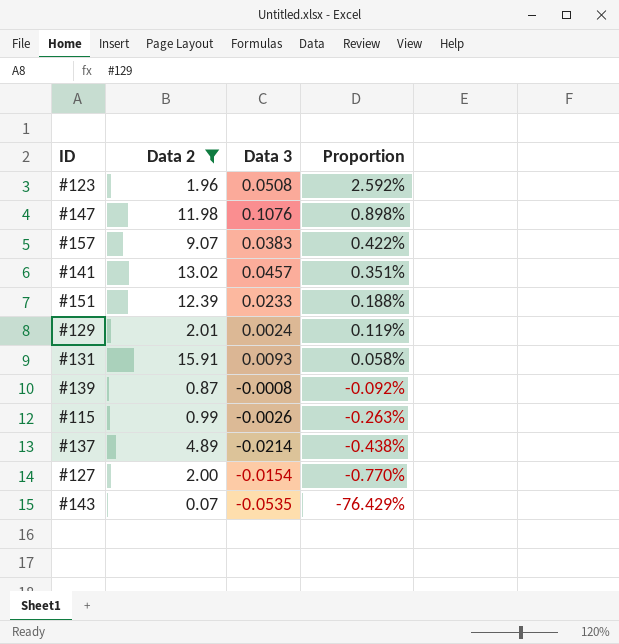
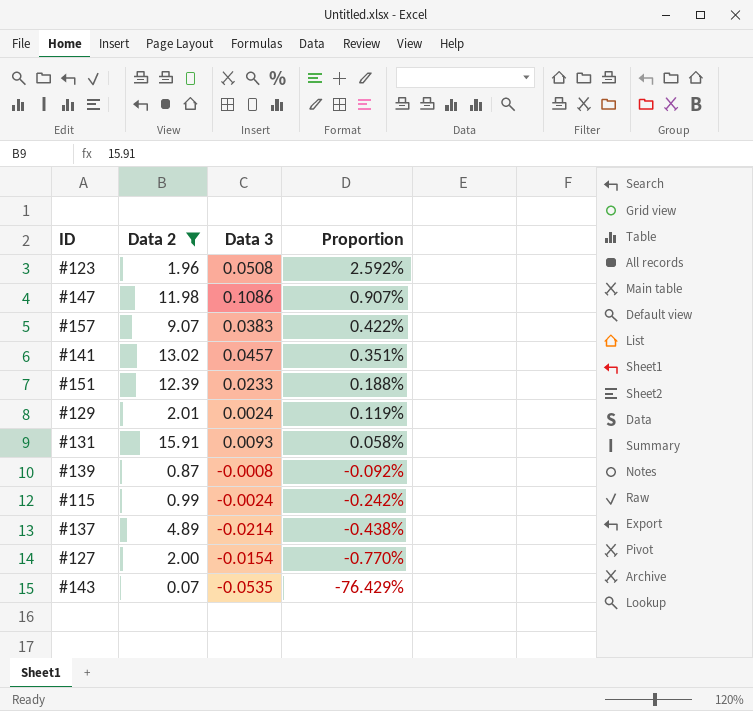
#147 | Data 3: 0.1076 -> 0.1086
#147 | Proportion: 0.898% -> 0.907%
#115 | Data 3: -0.0026 -> -0.0024
#115 | Proportion: -0.263% -> -0.242%

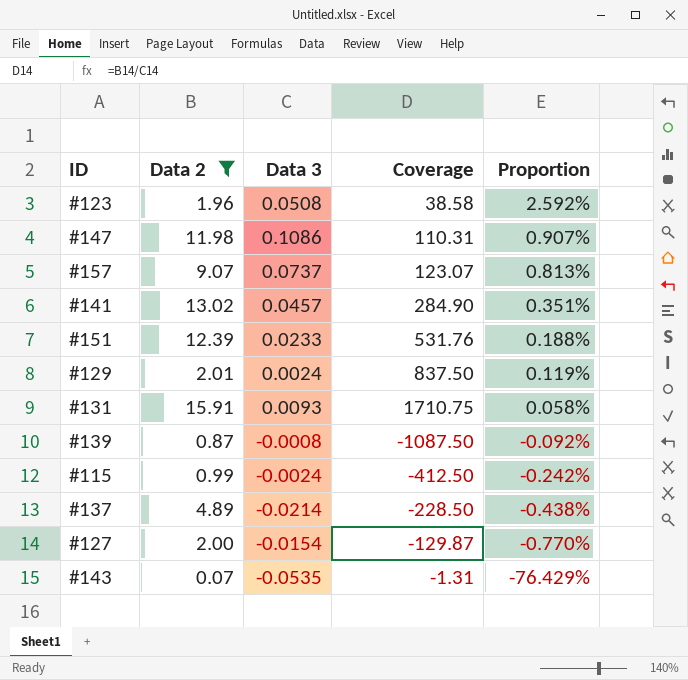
column Coverage | formula: none -> [Data 2] / [Data 3]
#157 | Data 3: 0.0383 -> 0.0737
#157 | Proportion: 0.422% -> 0.813%

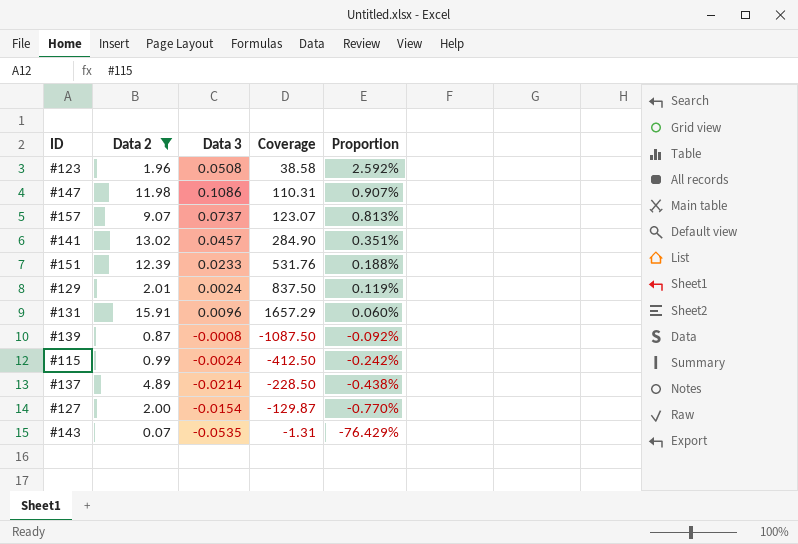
#131 | Data 3: 0.0093 -> 0.0096
#131 | Coverage: 1710.75 -> 1657.29
#131 | Proportion: 0.058% -> 0.060%

